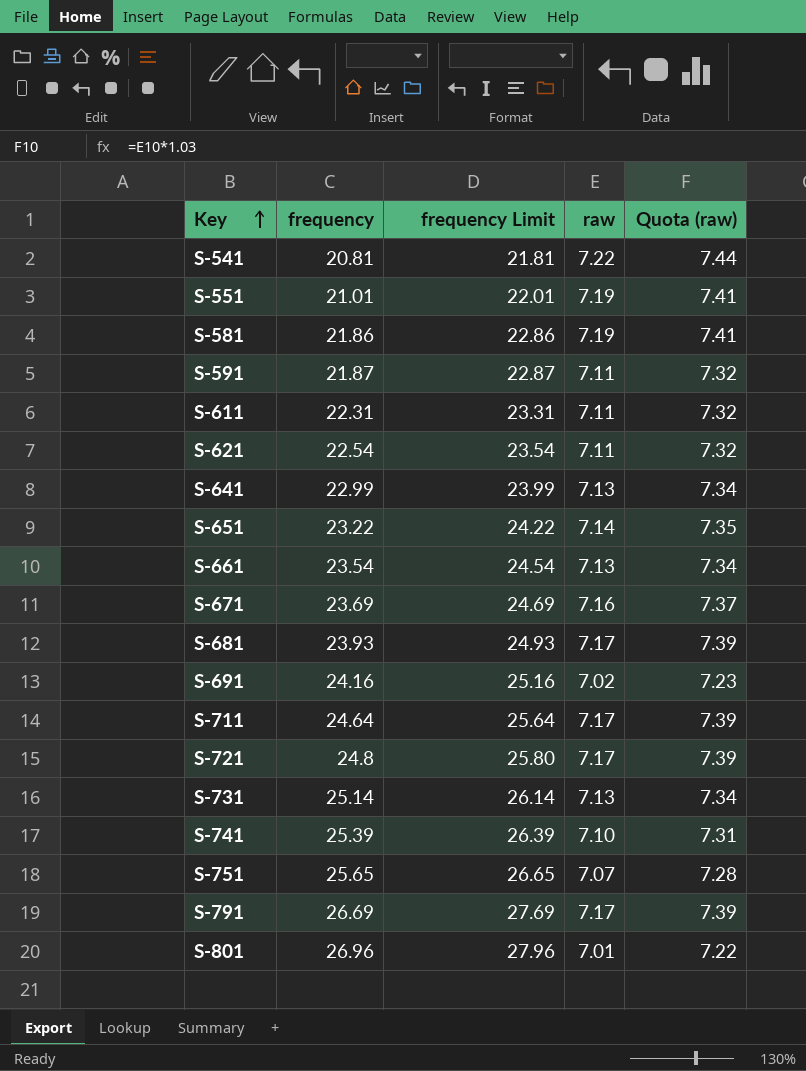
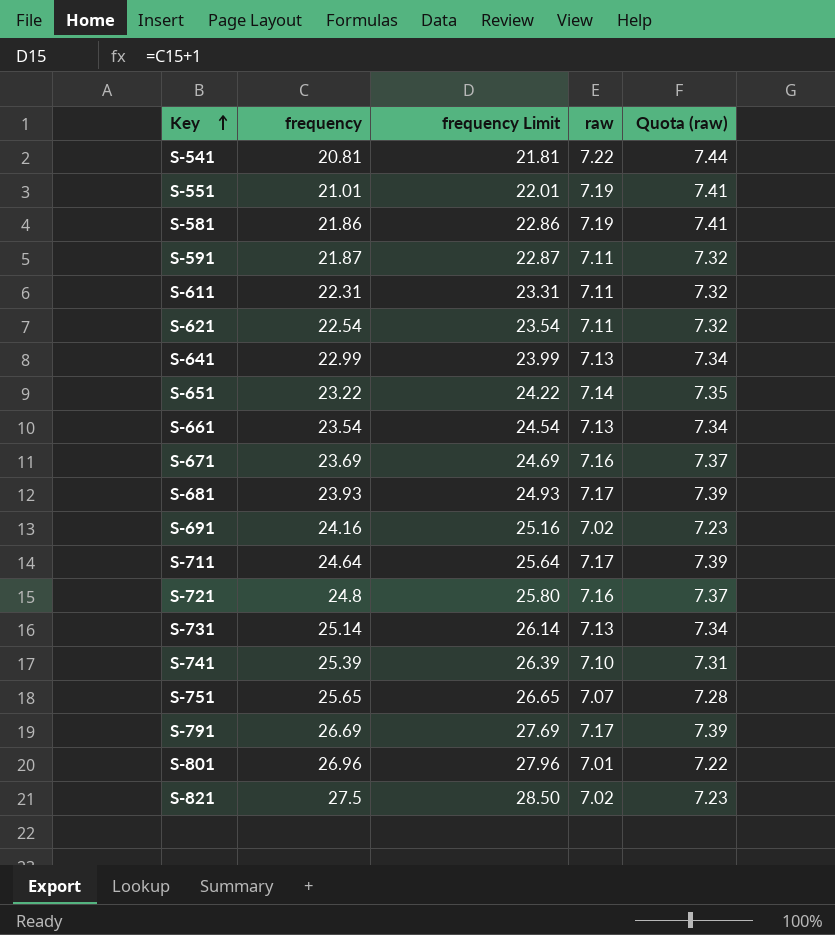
S-721 | raw: 7.17 -> 7.16
S-721 | Quota (raw): 7.39 -> 7.37
row S-821: none -> 27.5 | 28.50 | 7.02 | 7.23

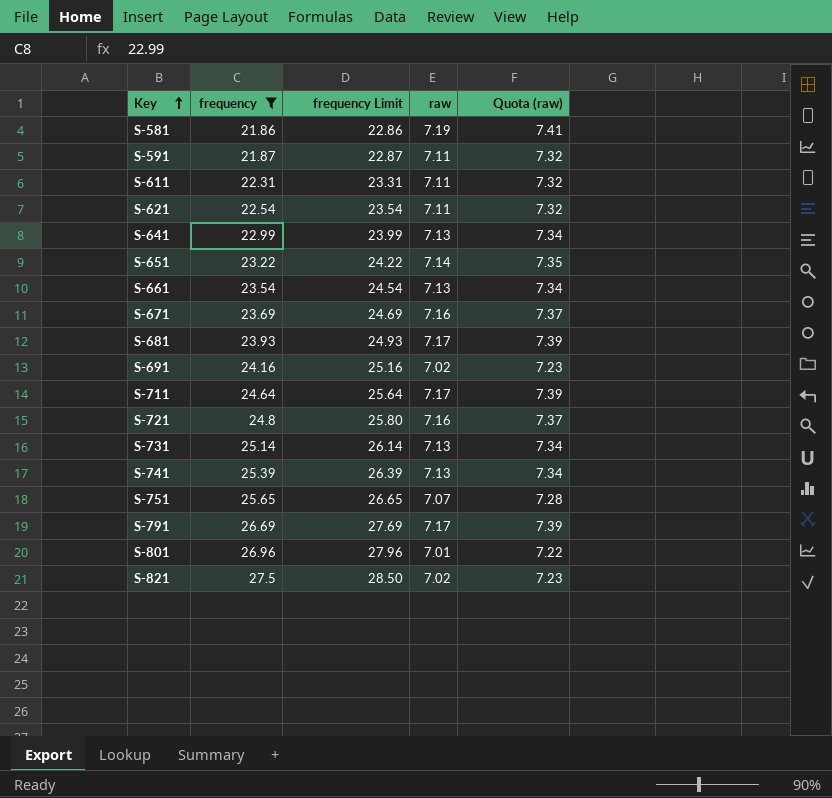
filter: none -> frequency >= 21.86
S-741 | raw: 7.10 -> 7.13
S-741 | Quota (raw): 7.31 -> 7.34

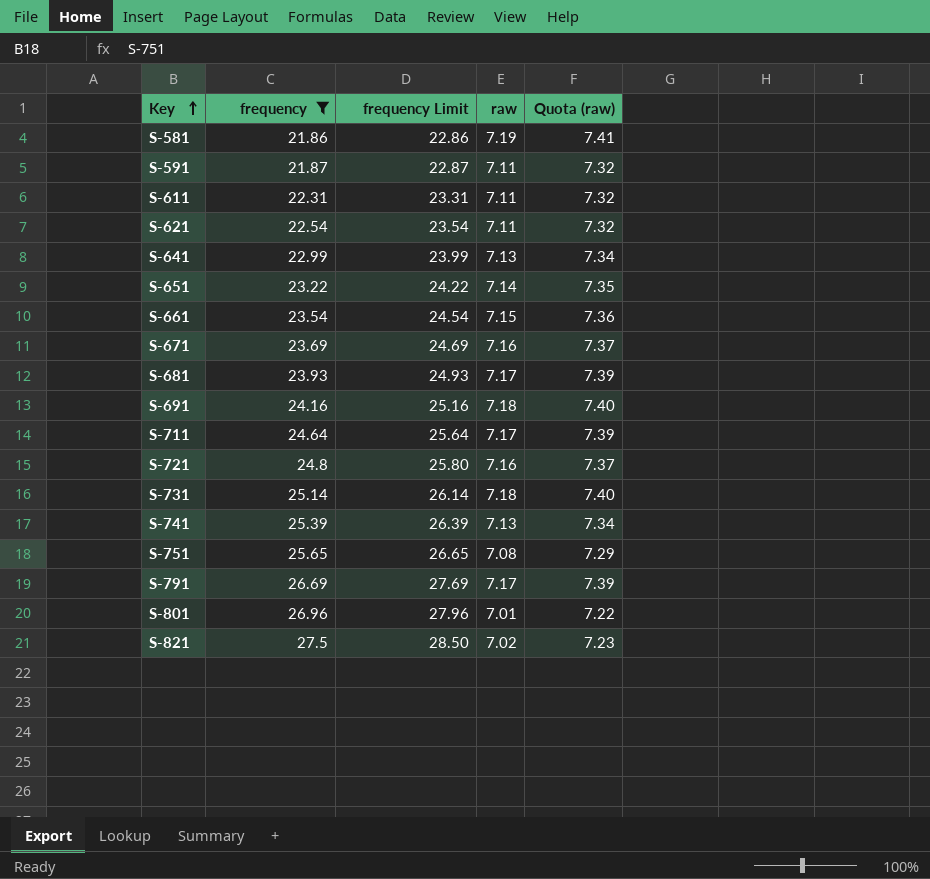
S-661 | raw: 7.13 -> 7.15
S-661 | Quota (raw): 7.34 -> 7.36
S-691 | raw: 7.02 -> 7.18
S-691 | Quota (raw): 7.23 -> 7.40
S-731 | raw: 7.13 -> 7.18
S-731 | Quota (raw): 7.34 -> 7.40
S-751 | raw: 7.07 -> 7.08
S-751 | Quota (raw): 7.28 -> 7.29

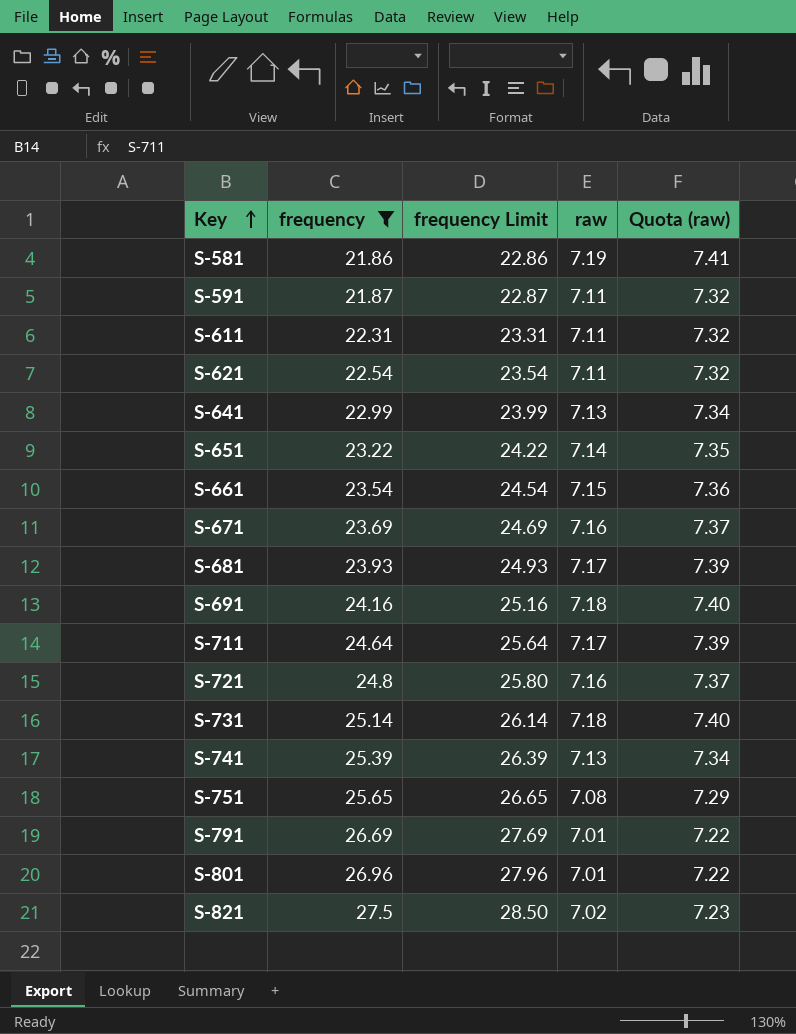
S-791 | raw: 7.17 -> 7.01
S-791 | Quota (raw): 7.39 -> 7.22

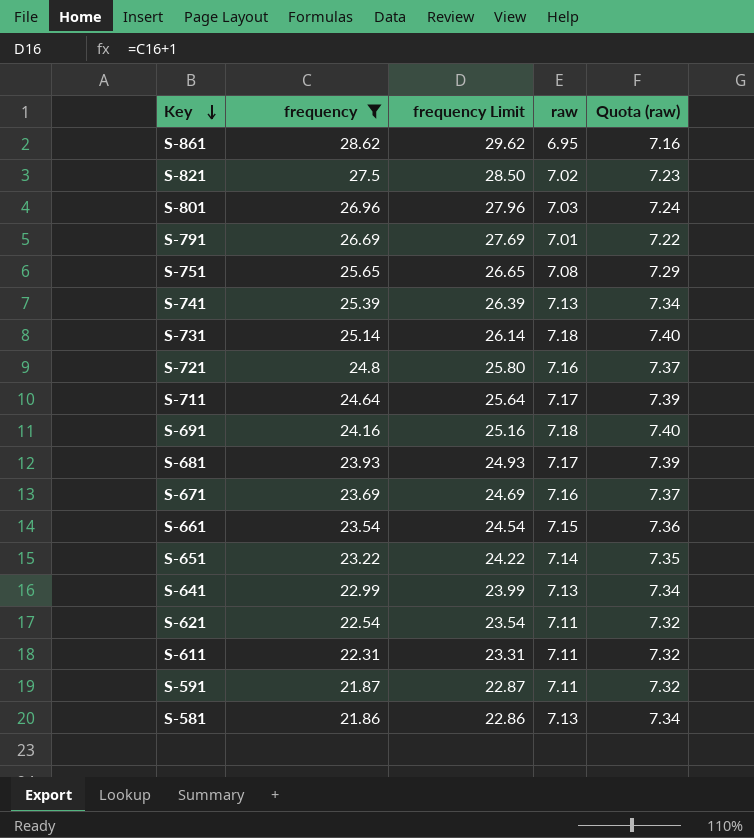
row order: Key ascending -> Key descending
row S-861: none -> 28.62 | 29.62 | 6.95 | 7.16
S-801 | raw: 7.01 -> 7.03
S-801 | Quota (raw): 7.22 -> 7.24
S-581 | raw: 7.19 -> 7.13
S-581 | Quota (raw): 7.41 -> 7.34

